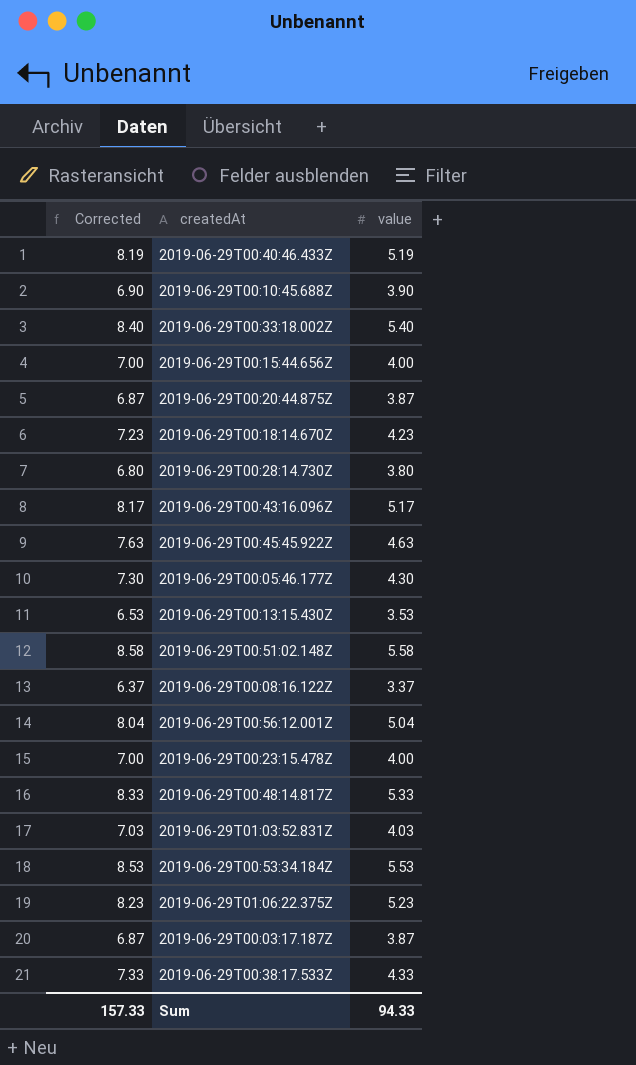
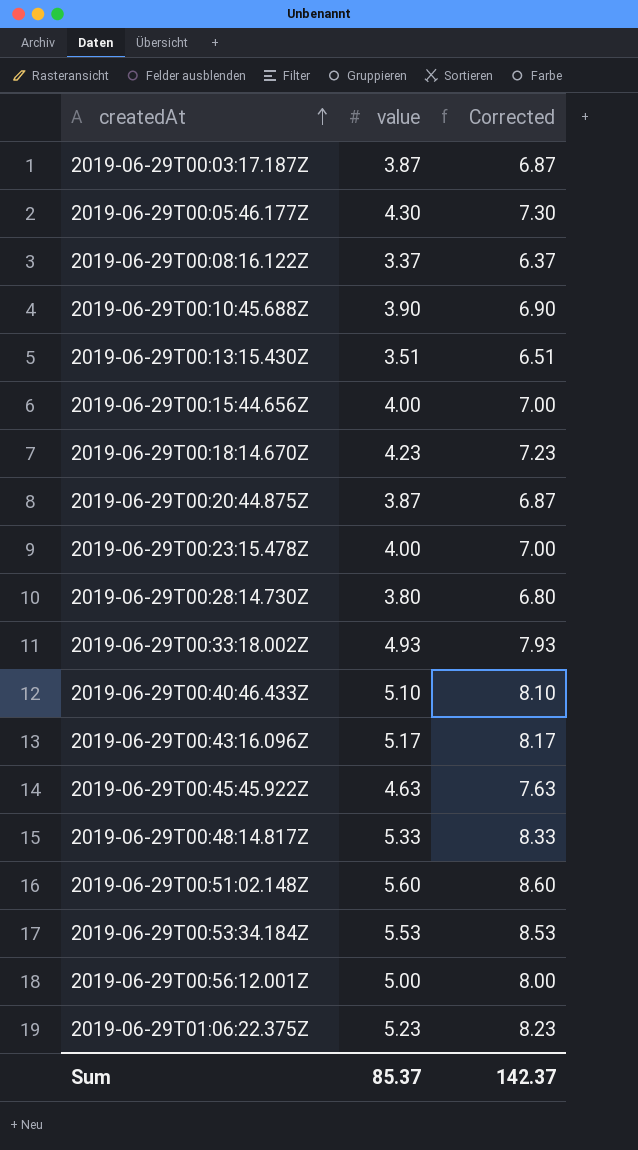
row order: none -> createdAt ascending
column Corrected | position: 1 -> 3
row 2019-06-29T01:03:52.831Z: 7.03 | 4.03 -> none
row 2019-06-29T00:38:17.533Z: 7.33 | 4.33 -> none
2019-06-29T00:13:15.430Z | value: 3.53 -> 3.51
2019-06-29T00:13:15.430Z | Corrected: 6.53 -> 6.51
2019-06-29T00:33:18.002Z | value: 5.40 -> 4.93
2019-06-29T00:33:18.002Z | Corrected: 8.40 -> 7.93
2019-06-29T00:40:46.433Z | value: 5.19 -> 5.10
2019-06-29T00:40:46.433Z | Corrected: 8.19 -> 8.10
2019-06-29T00:51:02.148Z | value: 5.58 -> 5.60
2019-06-29T00:51:02.148Z | Corrected: 8.58 -> 8.60
2019-06-29T00:56:12.001Z | value: 5.04 -> 5.00
2019-06-29T00:56:12.001Z | Corrected: 8.04 -> 8.00
Sum | value: 94.33 -> 85.37
Sum | Corrected: 157.33 -> 142.37

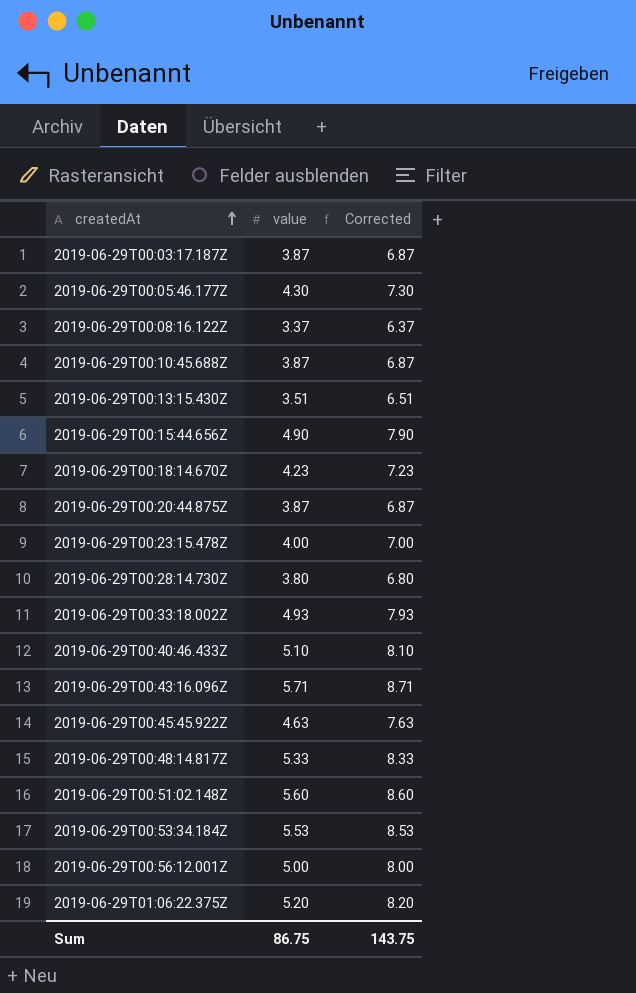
2019-06-29T00:10:45.688Z | value: 3.90 -> 3.87
2019-06-29T00:10:45.688Z | Corrected: 6.90 -> 6.87
2019-06-29T00:15:44.656Z | value: 4.00 -> 4.90
2019-06-29T00:15:44.656Z | Corrected: 7.00 -> 7.90
2019-06-29T00:43:16.096Z | value: 5.17 -> 5.71
2019-06-29T00:43:16.096Z | Corrected: 8.17 -> 8.71
2019-06-29T01:06:22.375Z | value: 5.23 -> 5.20
2019-06-29T01:06:22.375Z | Corrected: 8.23 -> 8.20
Sum | value: 85.37 -> 86.75
Sum | Corrected: 142.37 -> 143.75

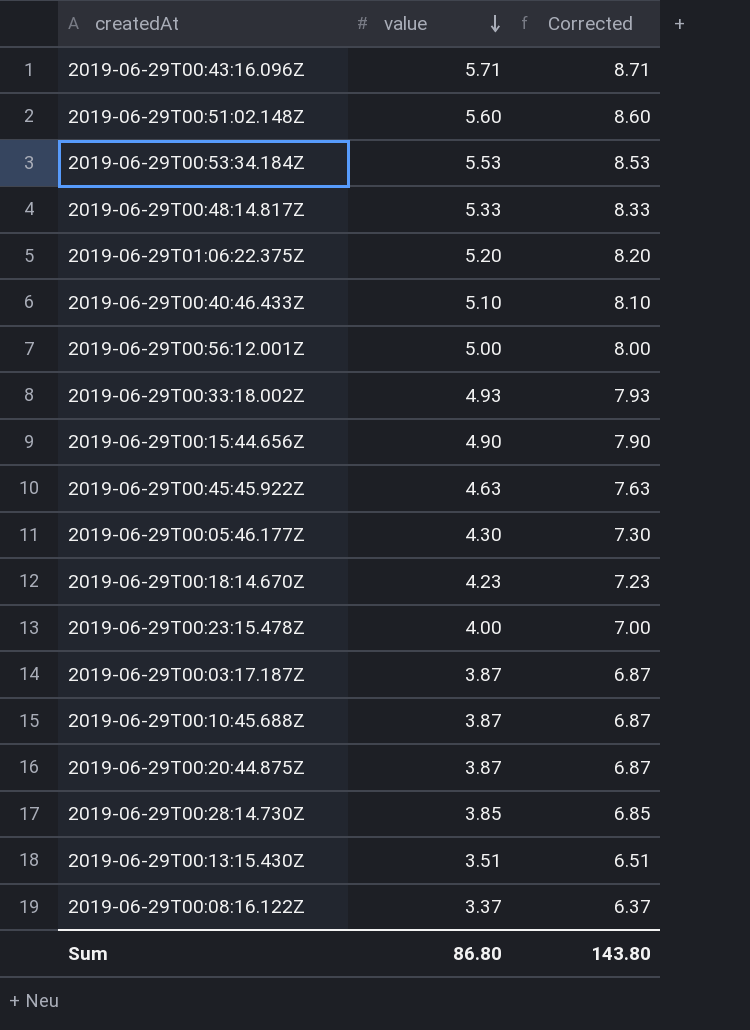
row order: createdAt ascending -> value descending
2019-06-29T00:28:14.730Z | value: 3.80 -> 3.85
2019-06-29T00:28:14.730Z | Corrected: 6.80 -> 6.85
Sum | value: 86.75 -> 86.80
Sum | Corrected: 143.75 -> 143.80

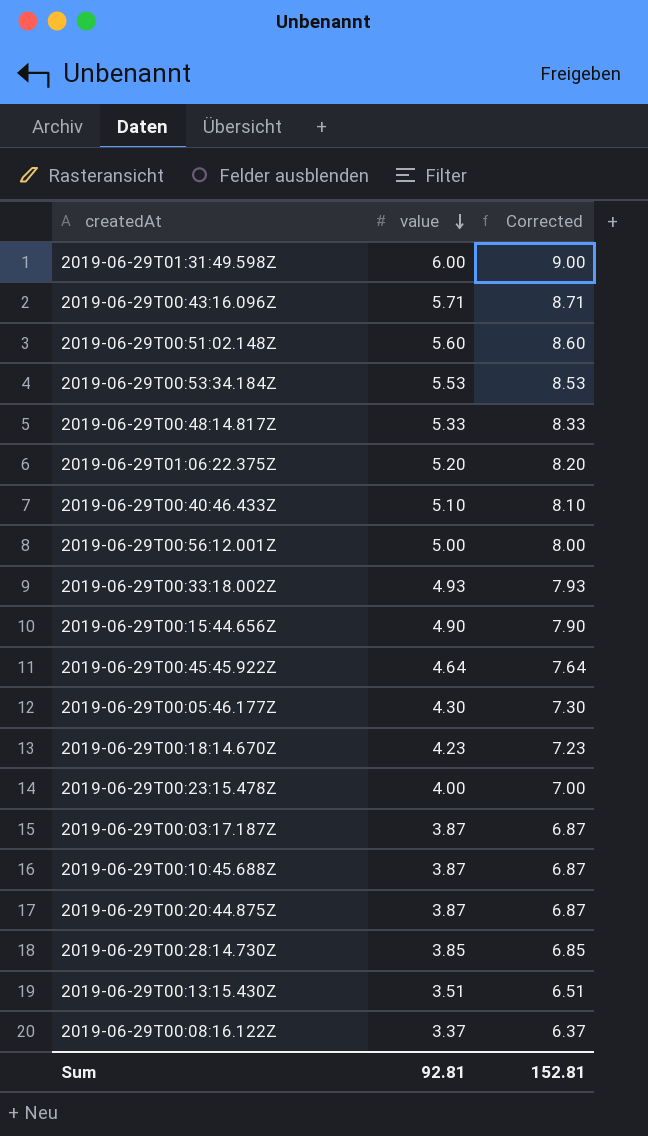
row 2019-06-29T01:31:49.598Z: none -> 6.00 | 9.00
2019-06-29T00:45:45.922Z | value: 4.63 -> 4.64
2019-06-29T00:45:45.922Z | Corrected: 7.63 -> 7.64
Sum | value: 86.80 -> 92.81
Sum | Corrected: 143.80 -> 152.81

